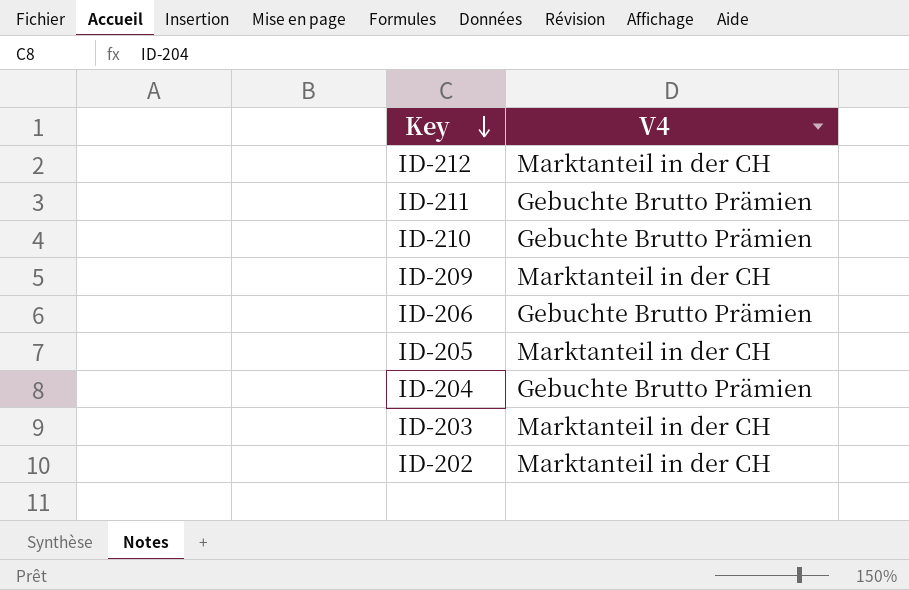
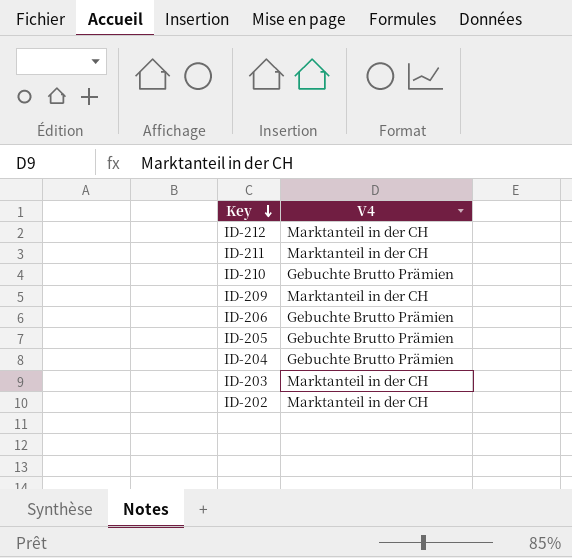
ID-211 | V4: Gebuchte Brutto Prämien -> Marktanteil in der CH
ID-205 | V4: Marktanteil in der CH -> Gebuchte Brutto Prämien

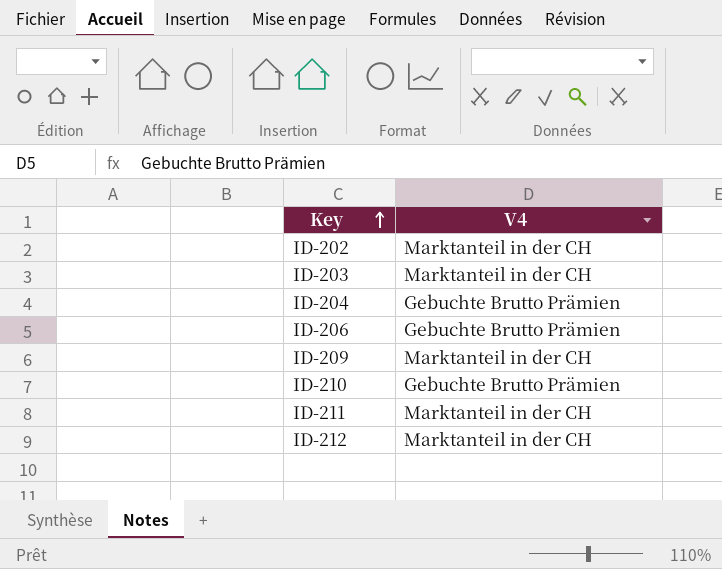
row order: Key descending -> Key ascending
row ID-205: Gebuchte Brutto Prämien -> none

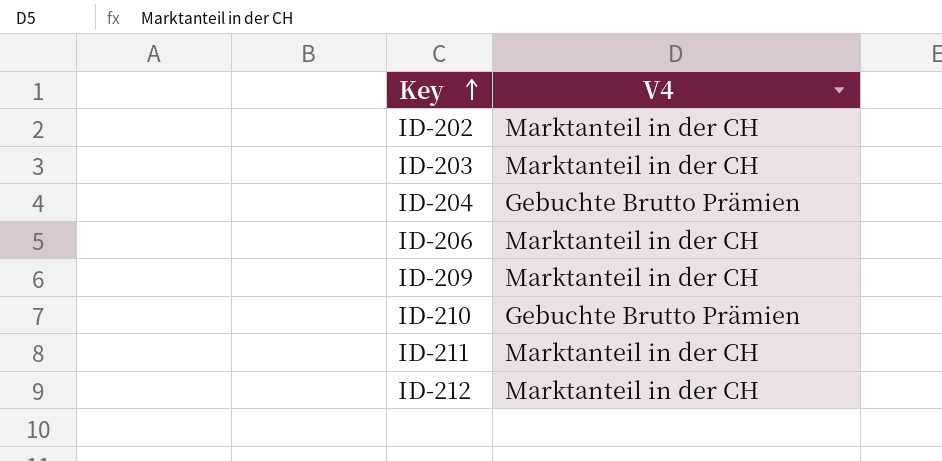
ID-206 | V4: Gebuchte Brutto Prämien -> Marktanteil in der CH

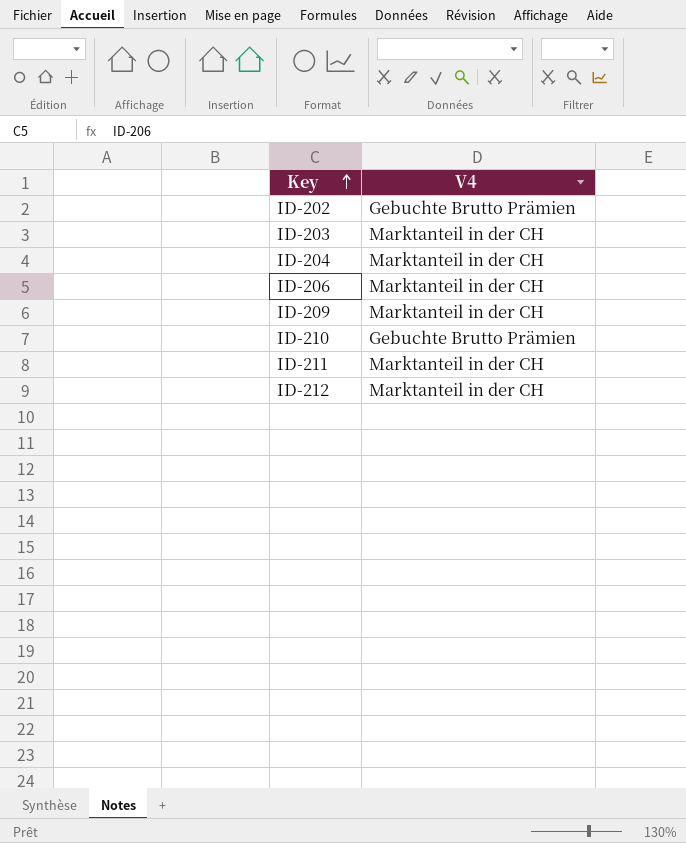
ID-202 | V4: Marktanteil in der CH -> Gebuchte Brutto Prämien
ID-204 | V4: Gebuchte Brutto Prämien -> Marktanteil in der CH

